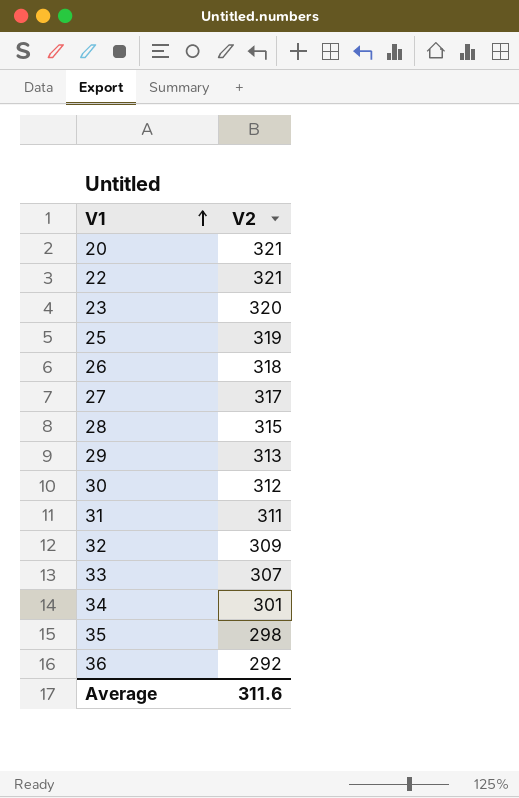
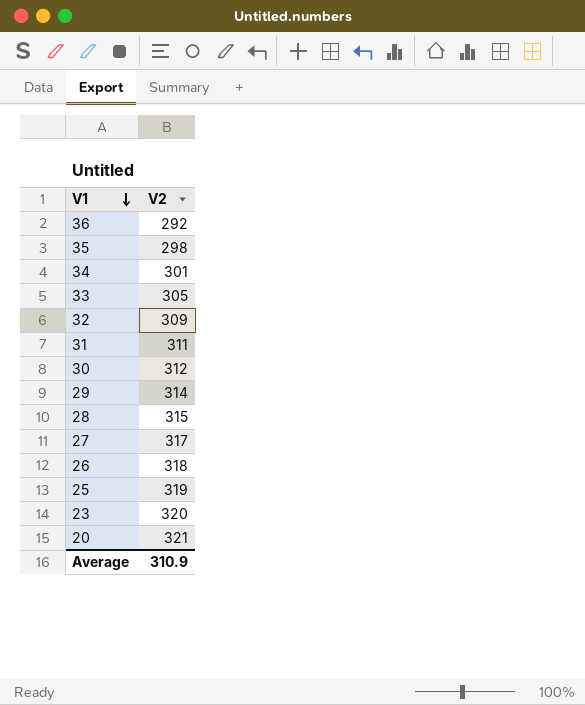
row order: V1 ascending -> V1 descending
row 22: 321 -> none
33 | V2: 307 -> 305
29 | V2: 313 -> 314
Average | V2: 311.6 -> 310.9

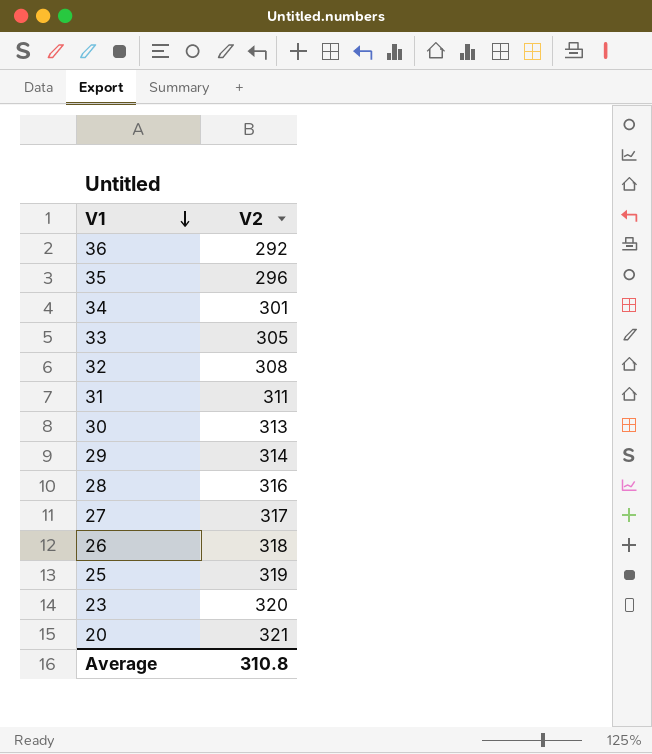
35 | V2: 298 -> 296
32 | V2: 309 -> 308
30 | V2: 312 -> 313
28 | V2: 315 -> 316
Average | V2: 310.9 -> 310.8

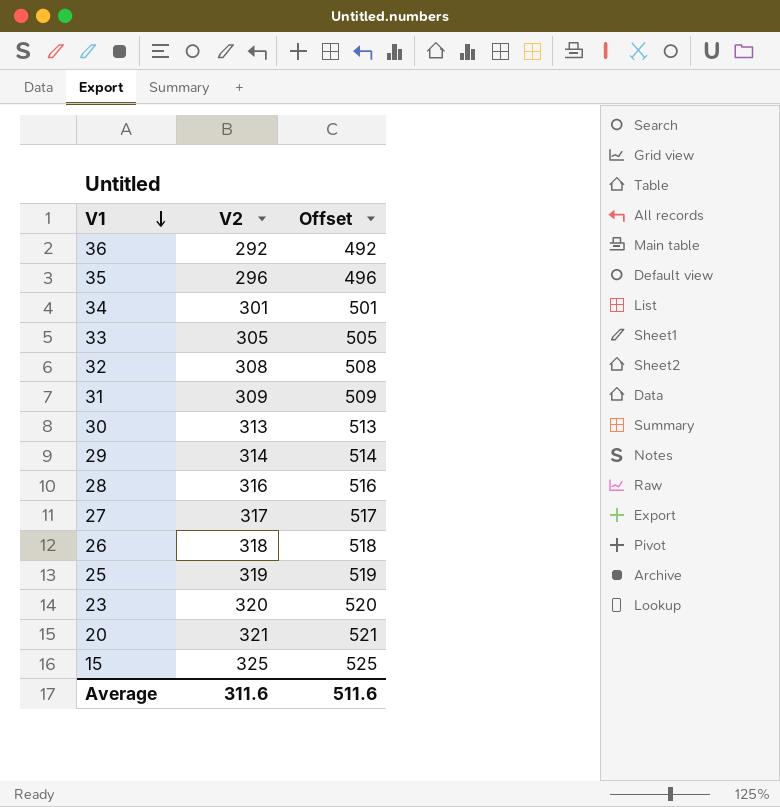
column Offset | formula: none -> [V2] + 200
31 | V2: 311 -> 309
row 15: none -> 325 | 525
Average | V2: 310.8 -> 311.6

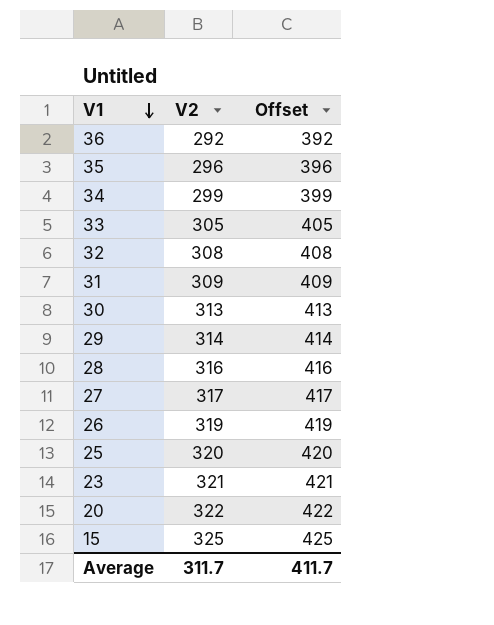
column Offset | formula: [V2] + 200 -> [V2] + 100
34 | V2: 301 -> 299
26 | V2: 318 -> 319
25 | V2: 319 -> 320
23 | V2: 320 -> 321
20 | V2: 321 -> 322
Average | V2: 311.6 -> 311.7
Average | Offset: 511.6 -> 411.7

